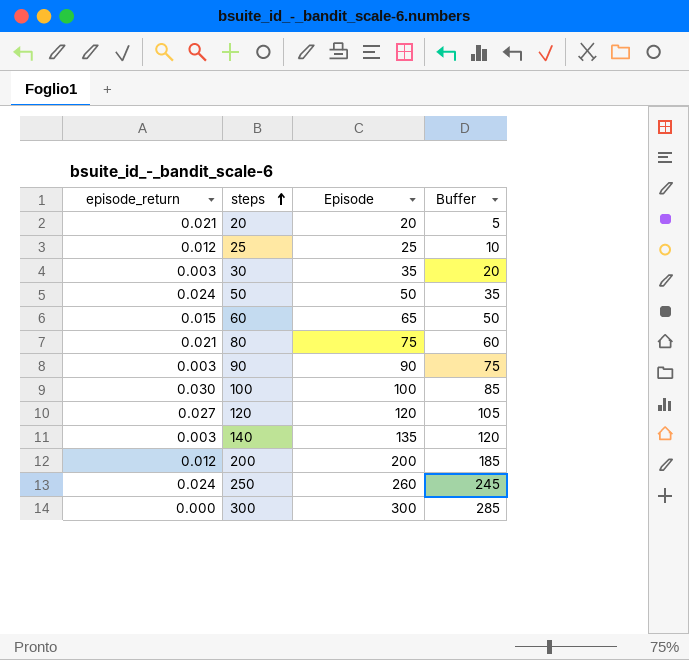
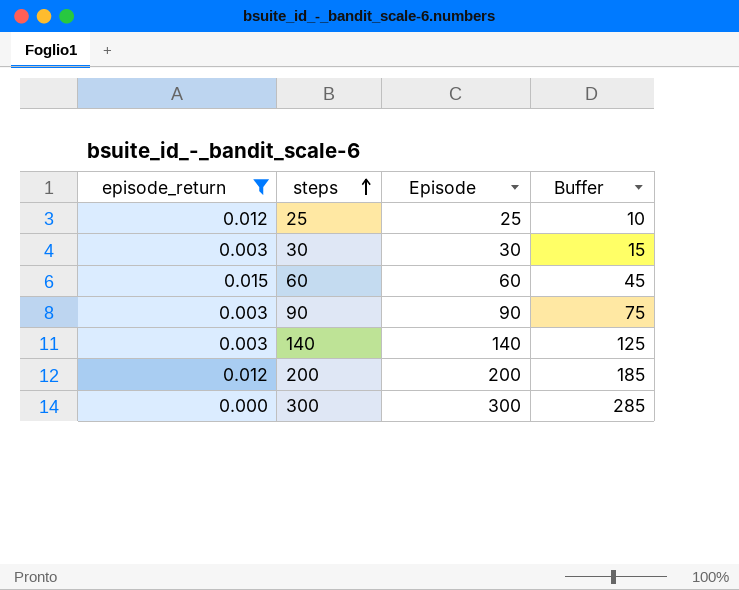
filter: none -> episode_return <= 0.015
30 | Episode: 35 -> 30
30 | Buffer: 20 -> 15
60 | Episode: 65 -> 60
60 | Buffer: 50 -> 45
140 | Episode: 135 -> 140
140 | Buffer: 120 -> 125

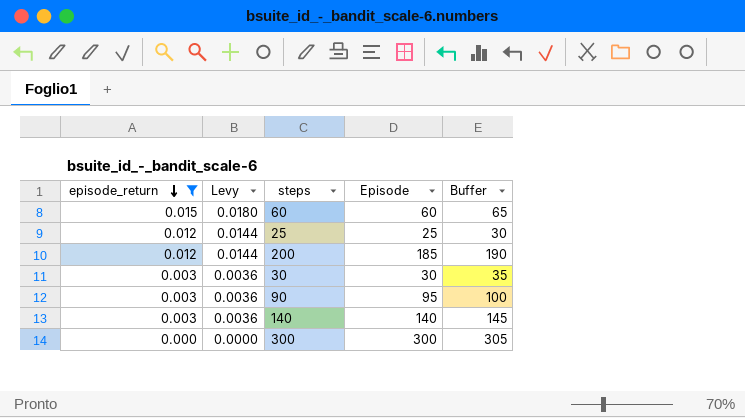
row order: steps ascending -> episode_return descending
column Levy | formula: none -> [episode_return] * 1.2
column Buffer | formula: [Episode] - 15 -> [Episode] + 5
200 | Episode: 200 -> 185
90 | Episode: 90 -> 95

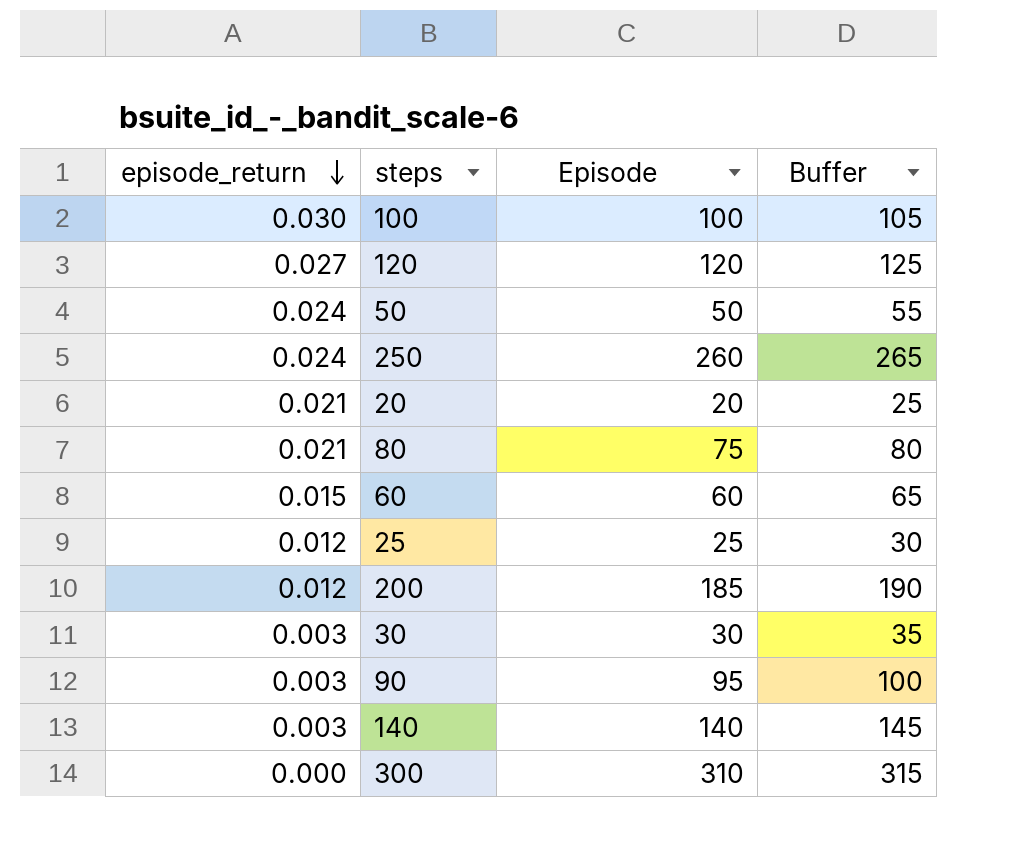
filter: episode_return <= 0.015 -> none
column Levy | formula: [episode_return] * 1.2 -> none
300 | Episode: 300 -> 310
300 | Buffer: 305 -> 315

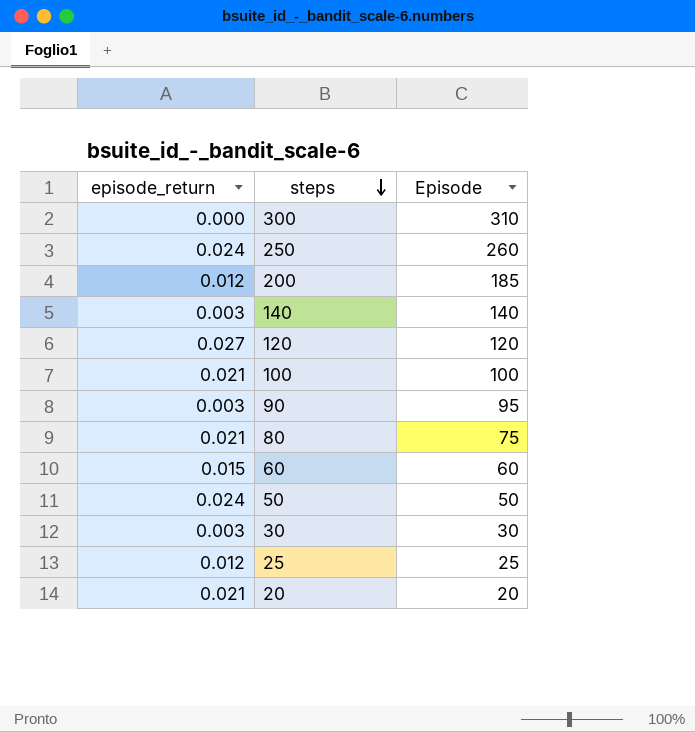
row order: episode_return descending -> steps descending
column Buffer | formula: [Episode] + 5 -> none
100 | episode_return: 0.030 -> 0.021

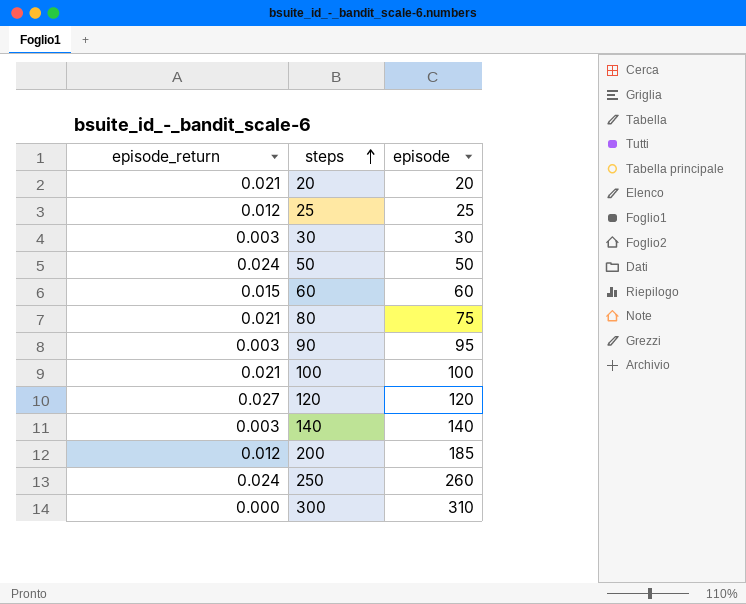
row order: steps descending -> steps ascending
column name: Episode -> episode

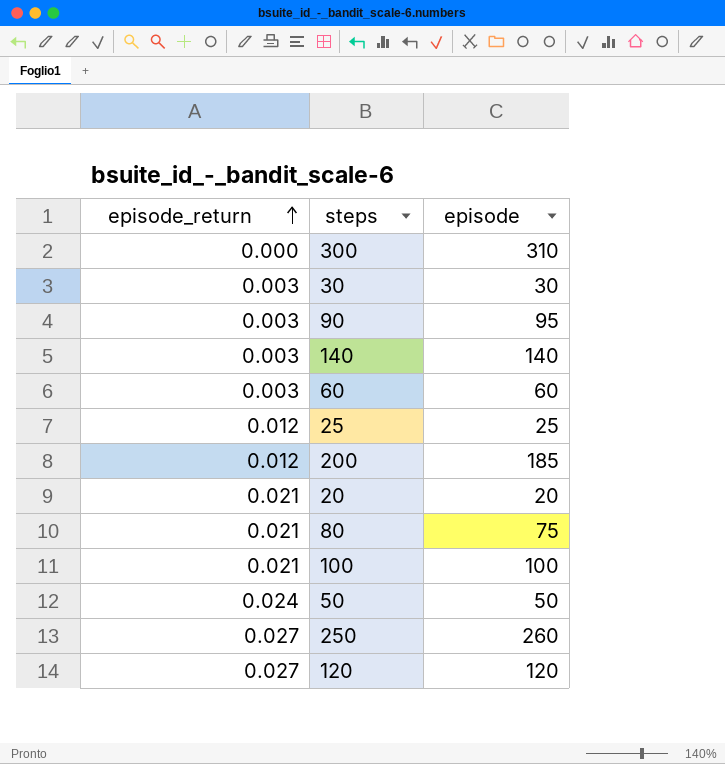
row order: steps ascending -> episode_return ascending
60 | episode_return: 0.015 -> 0.003
250 | episode_return: 0.024 -> 0.027

